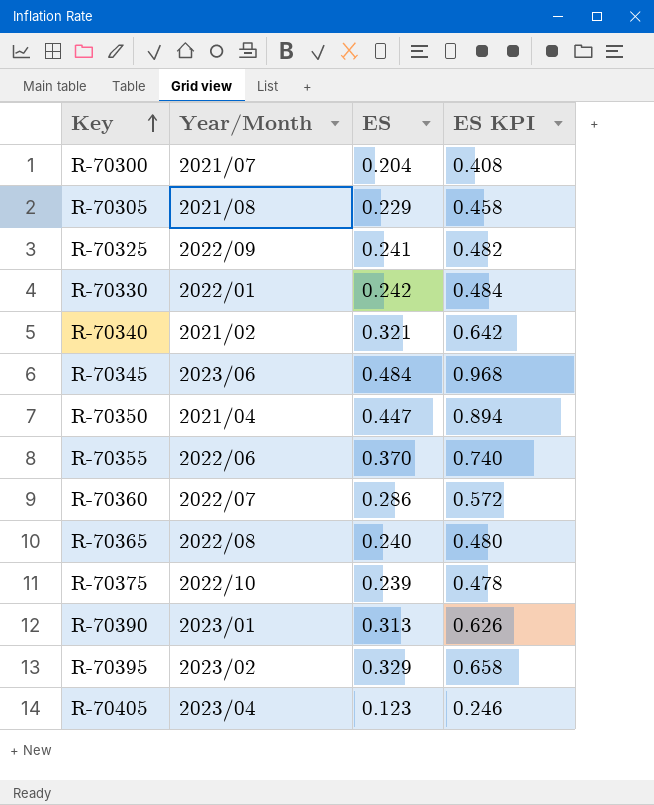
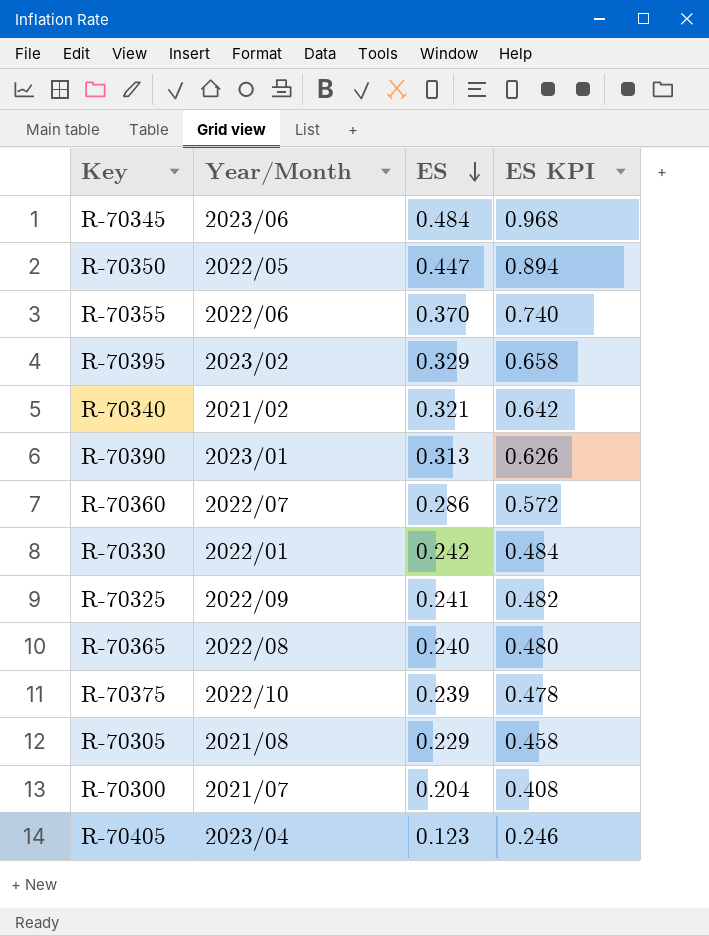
row order: Key ascending -> ES descending
R-70350 | Year/Month: 2021/04 -> 2022/05

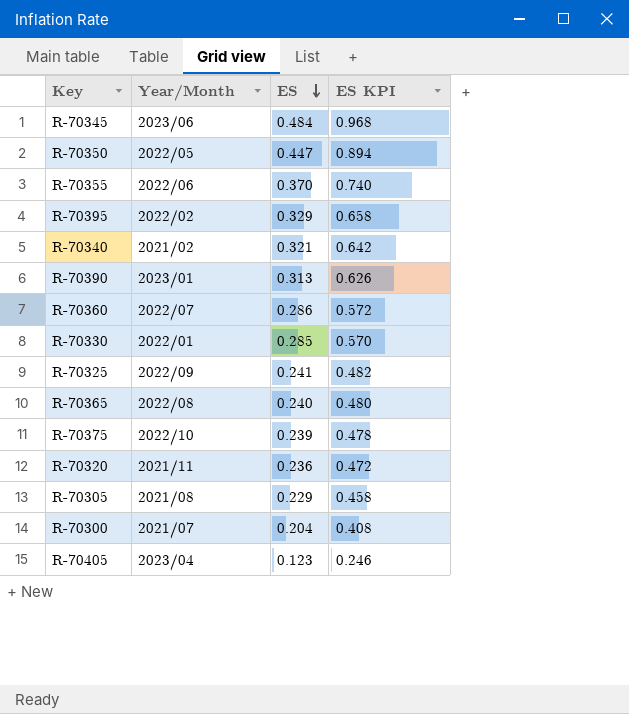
R-70395 | Year/Month: 2023/02 -> 2022/02
R-70330 | ES: 0.242 -> 0.285
R-70330 | ES KPI: 0.484 -> 0.570
row R-70320: none -> 2021/11 | 0.236 | 0.472

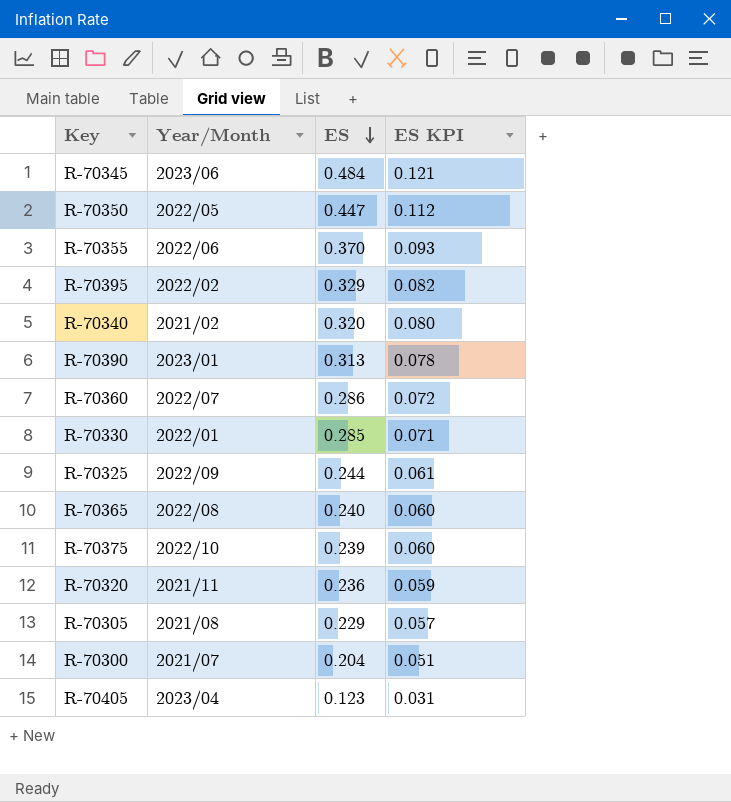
column ES KPI | formula: [ES] * 2 -> [ES] * 0.25
R-70340 | ES: 0.321 -> 0.320
R-70325 | ES: 0.241 -> 0.244

